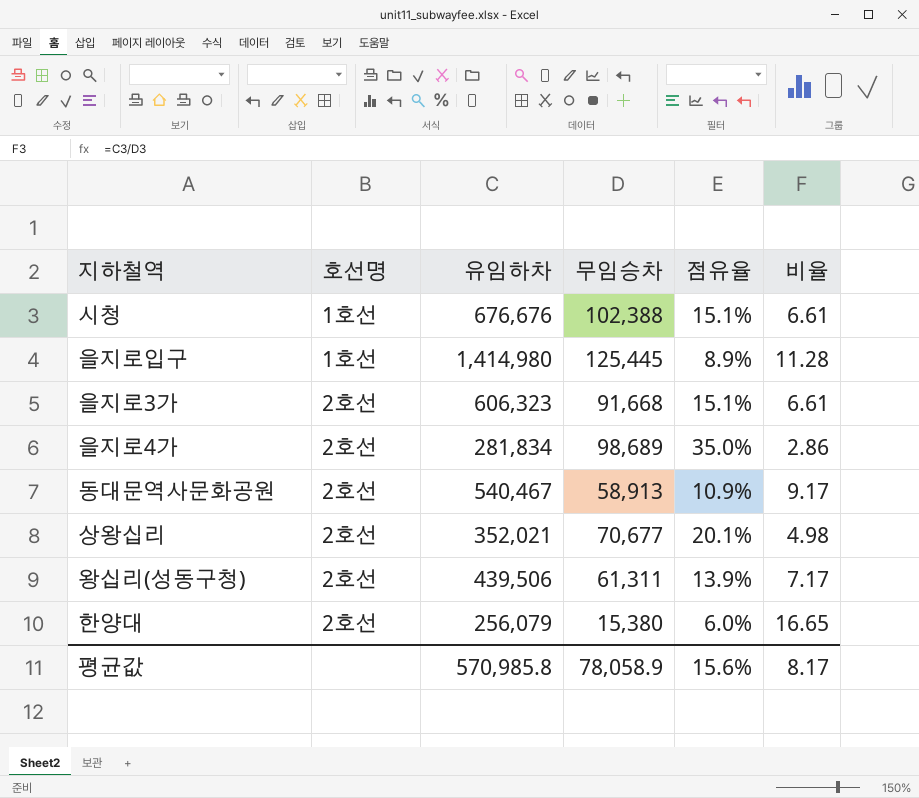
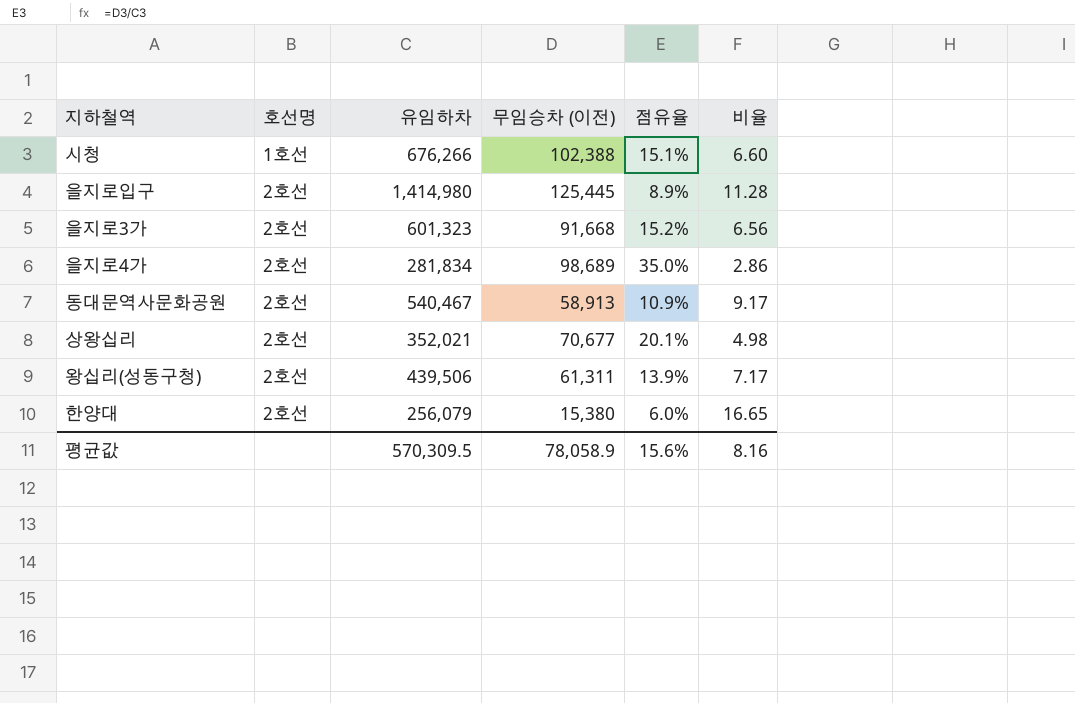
column name: 무임승차 -> 무임승차 (이전)
시청 | 유임하차: 676,676 -> 676,266
시청 | 비율: 6.61 -> 6.60
을지로입구 | 호선명: 1호선 -> 2호선
을지로3가 | 유임하차: 606,323 -> 601,323
을지로3가 | 점유율: 15.1% -> 15.2%
을지로3가 | 비율: 6.61 -> 6.56
평균값 | 유임하차: 570,985.8 -> 570,309.5
평균값 | 비율: 8.17 -> 8.16

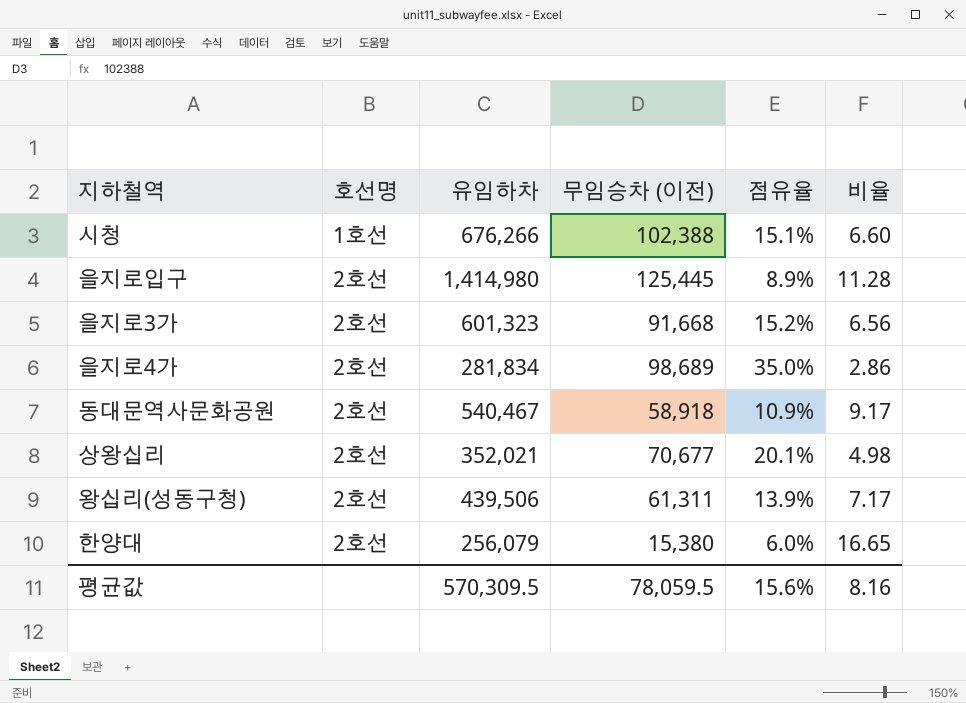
동대문역사문화공원 | 무임승차 (이전): 58,913 -> 58,918
평균값 | 무임승차 (이전): 78,058.9 -> 78,059.5

